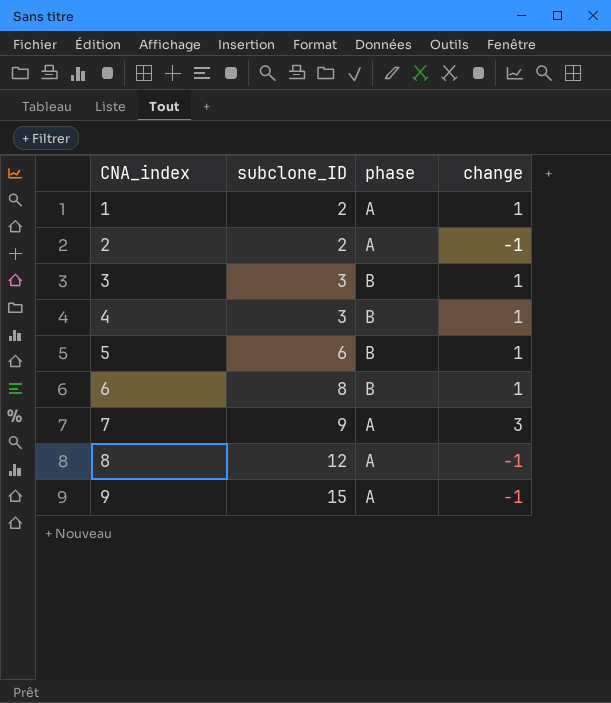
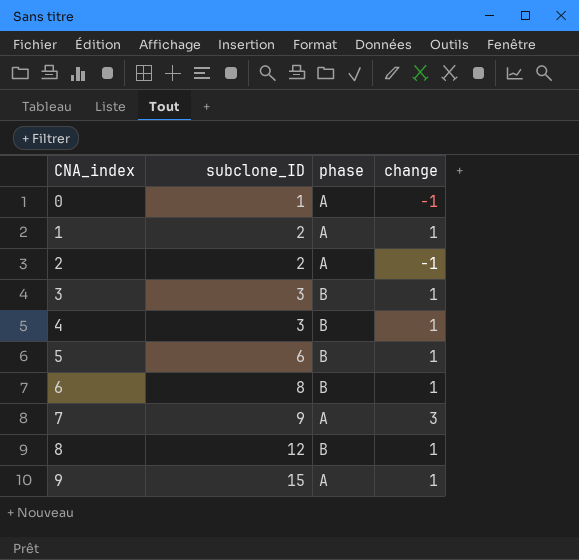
row 0: none -> 1 | A | -1
8 | phase: A -> B
8 | change: -1 -> 1
9 | change: -1 -> 1

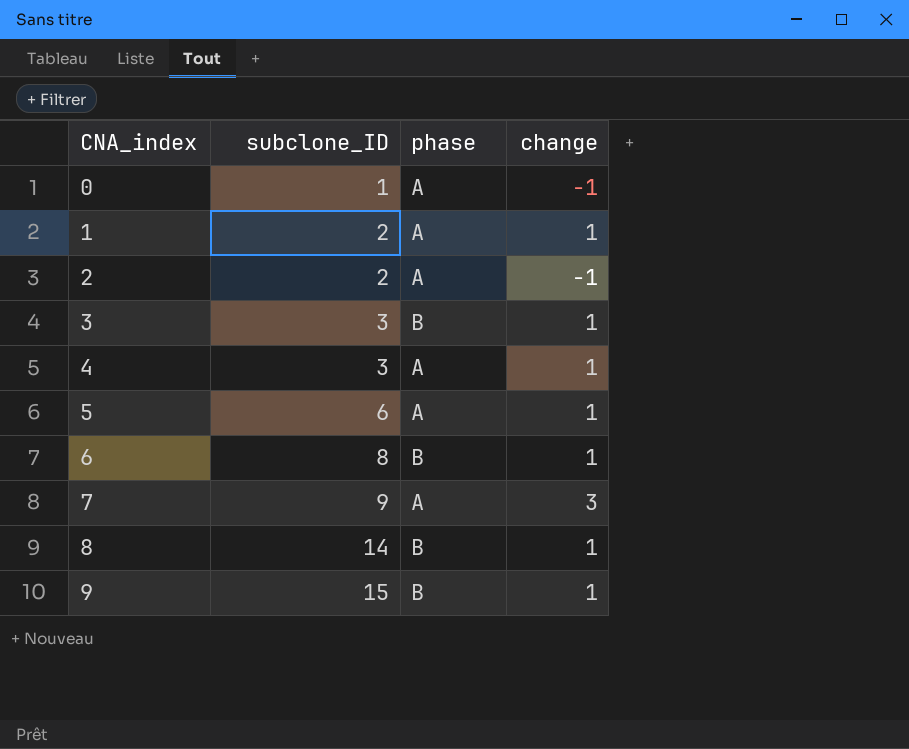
4 | phase: B -> A
5 | phase: B -> A
8 | subclone_ID: 12 -> 14
9 | phase: A -> B

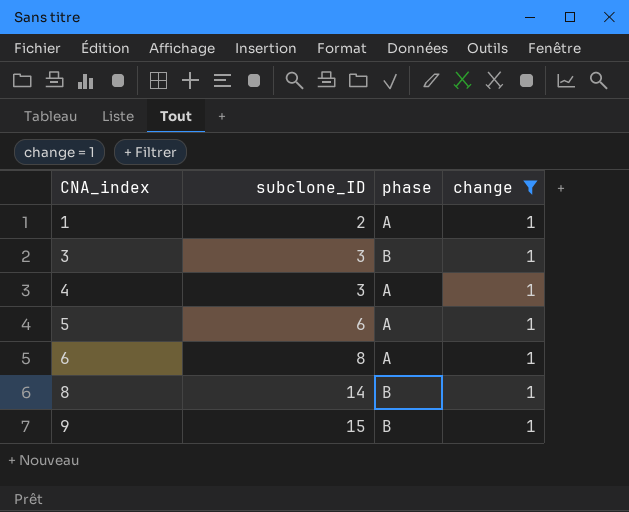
filter: none -> change = 1
6 | phase: B -> A

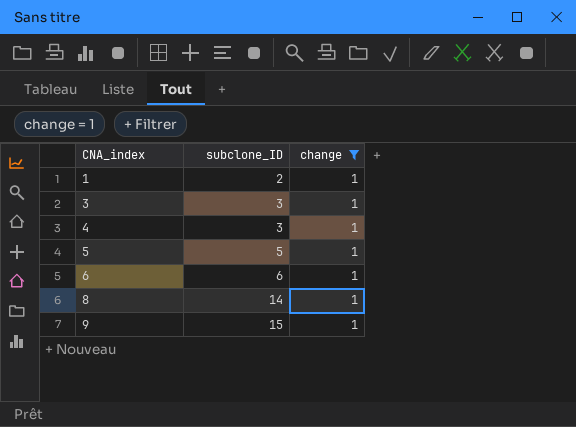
column phase | position: 3 -> none
5 | subclone_ID: 6 -> 5
6 | subclone_ID: 8 -> 6

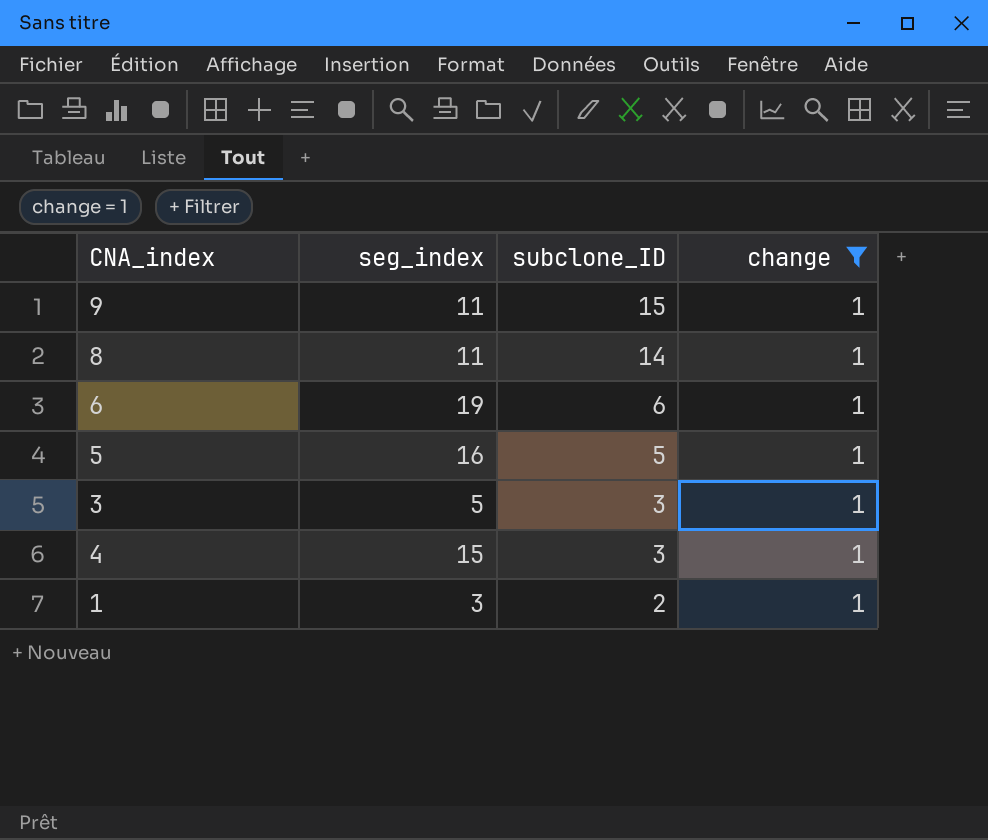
row order: CNA_index ascending -> subclone_ID descending
column seg_index | position: none -> 2

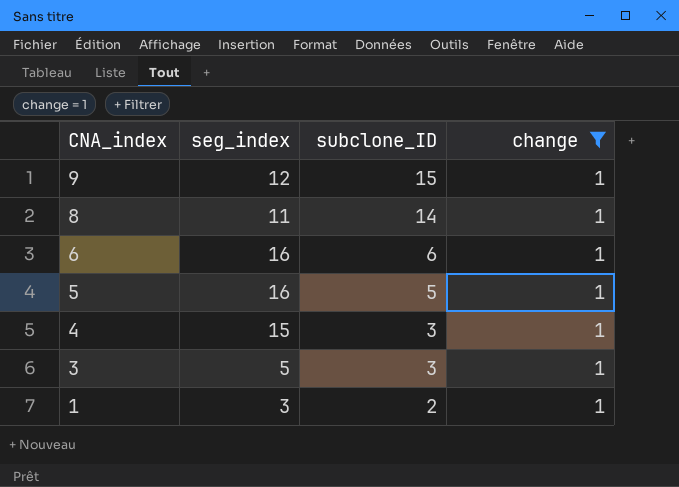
row order: subclone_ID descending -> CNA_index descending
9 | seg_index: 11 -> 12
6 | seg_index: 19 -> 16

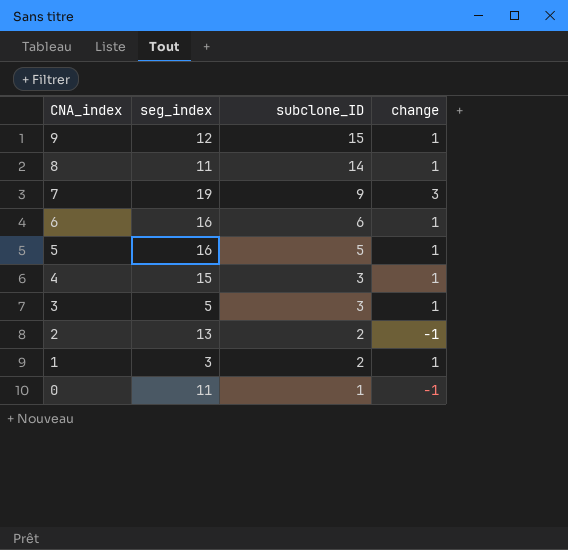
filter: change = 1 -> none

